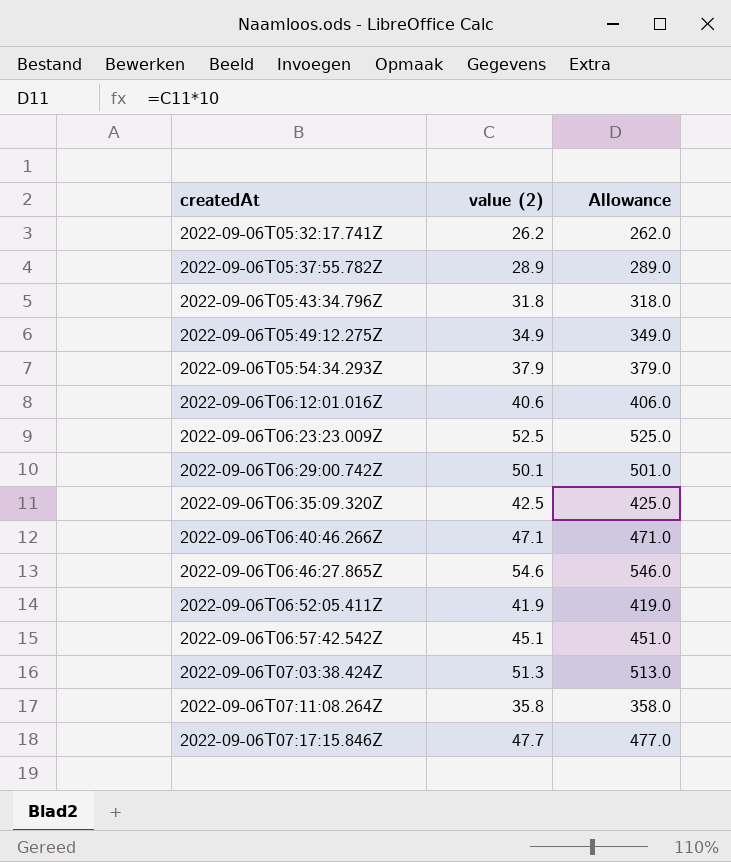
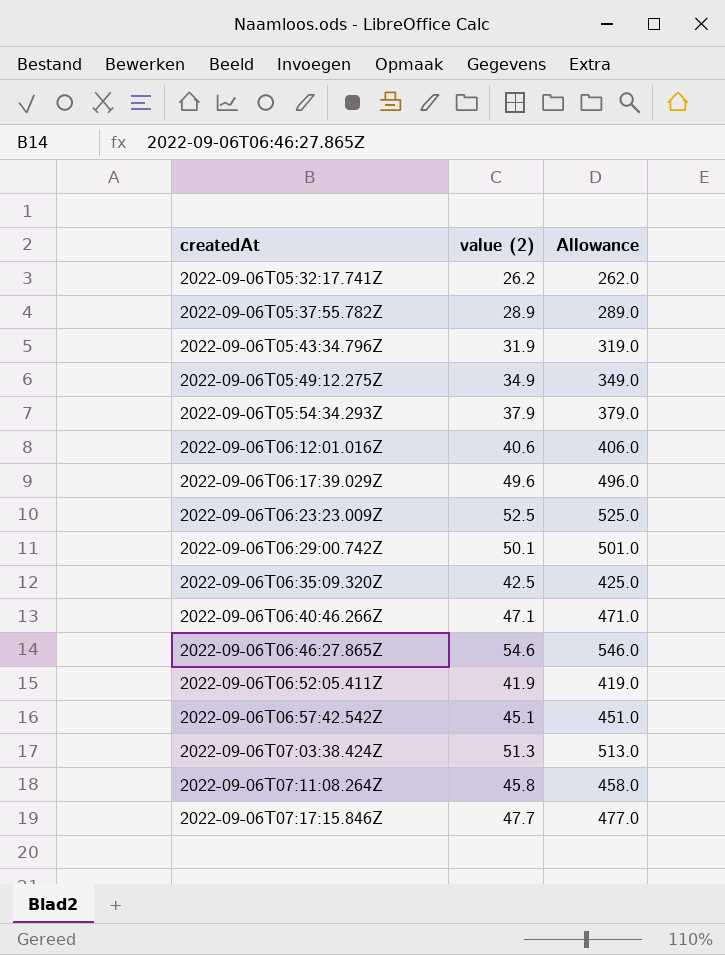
2022-09-06T05:43:34.796Z | value (2): 31.8 -> 31.9
2022-09-06T05:43:34.796Z | Allowance: 318.0 -> 319.0
row 2022-09-06T06:17:39.029Z: none -> 49.6 | 496.0
2022-09-06T07:11:08.264Z | value (2): 35.8 -> 45.8
2022-09-06T07:11:08.264Z | Allowance: 358.0 -> 458.0

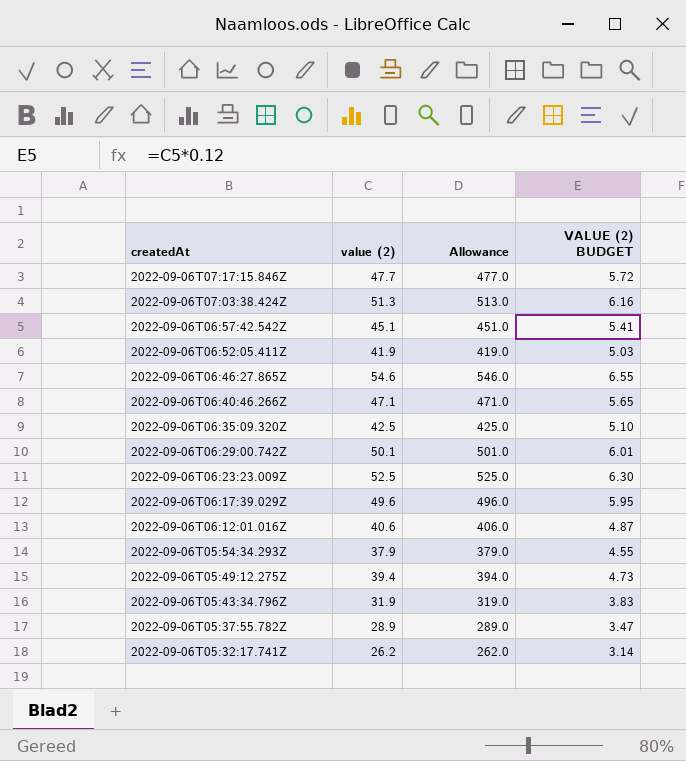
row order: createdAt ascending -> createdAt descending
column VALUE (2) BUDGET | formula: none -> [value (2)] * 0.12
row 2022-09-06T07:11:08.264Z: 45.8 | 458.0 -> none
2022-09-06T05:49:12.275Z | value (2): 34.9 -> 39.4
2022-09-06T05:49:12.275Z | Allowance: 349.0 -> 394.0

